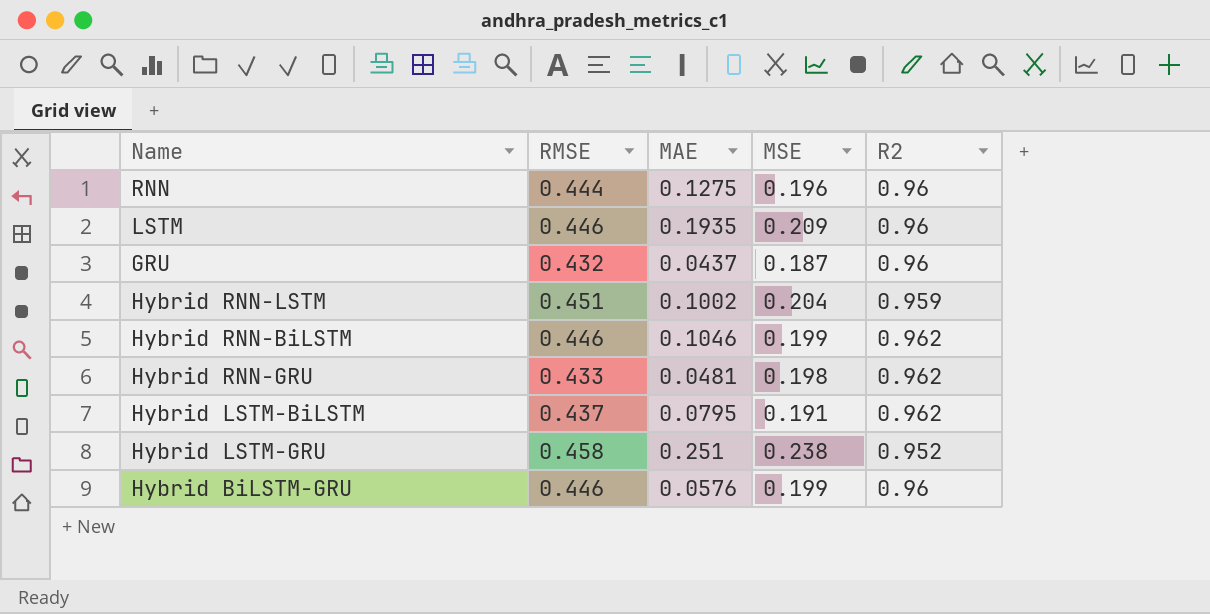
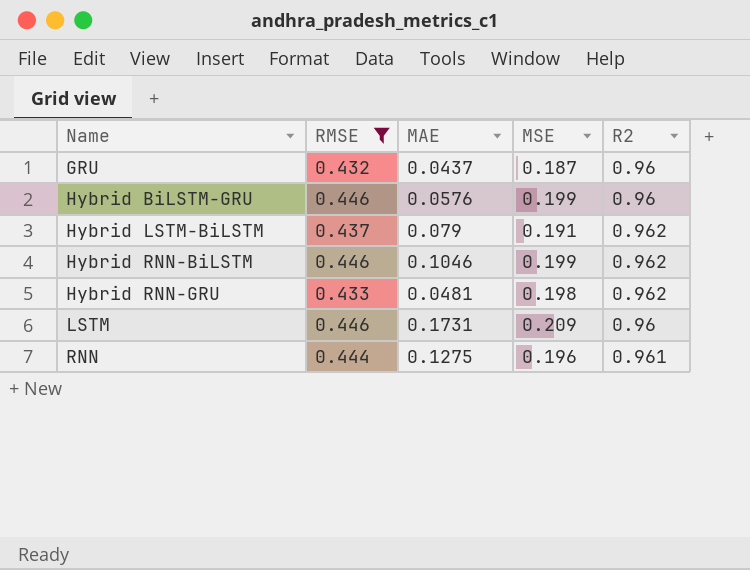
filter: none -> RMSE <= 0.446
row order: none -> Name ascending
Hybrid LSTM-BiLSTM | MAE: 0.0795 -> 0.079
LSTM | MAE: 0.1935 -> 0.1731
RNN | R2: 0.96 -> 0.961

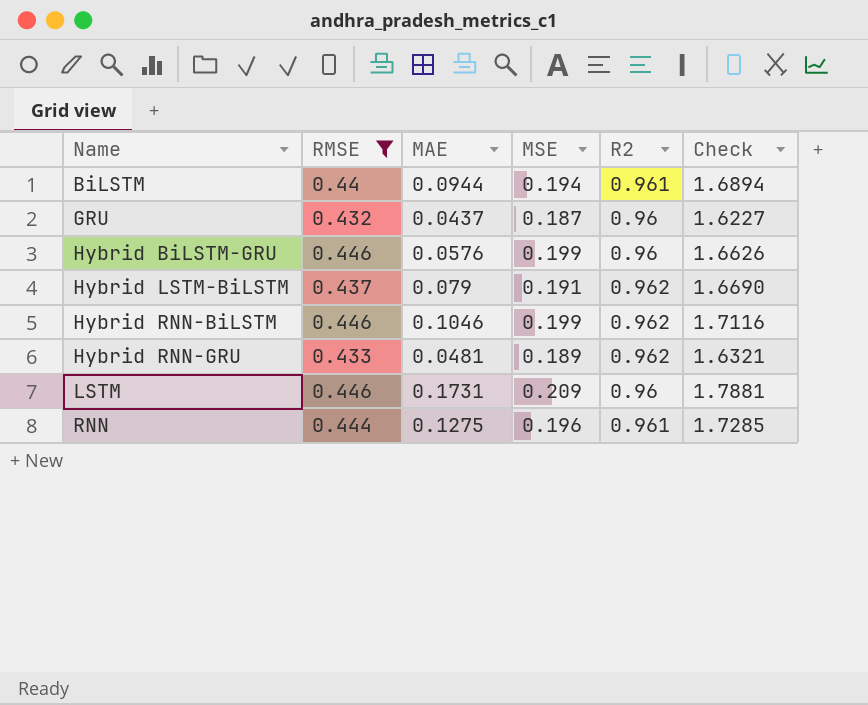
column Check | formula: none -> [RMSE] + [MAE] + [MSE] + [R2]
row BiLSTM: none -> 0.44 | 0.0944 | 0.194 | 0.961 | 1.6894
Hybrid RNN-GRU | MSE: 0.198 -> 0.189

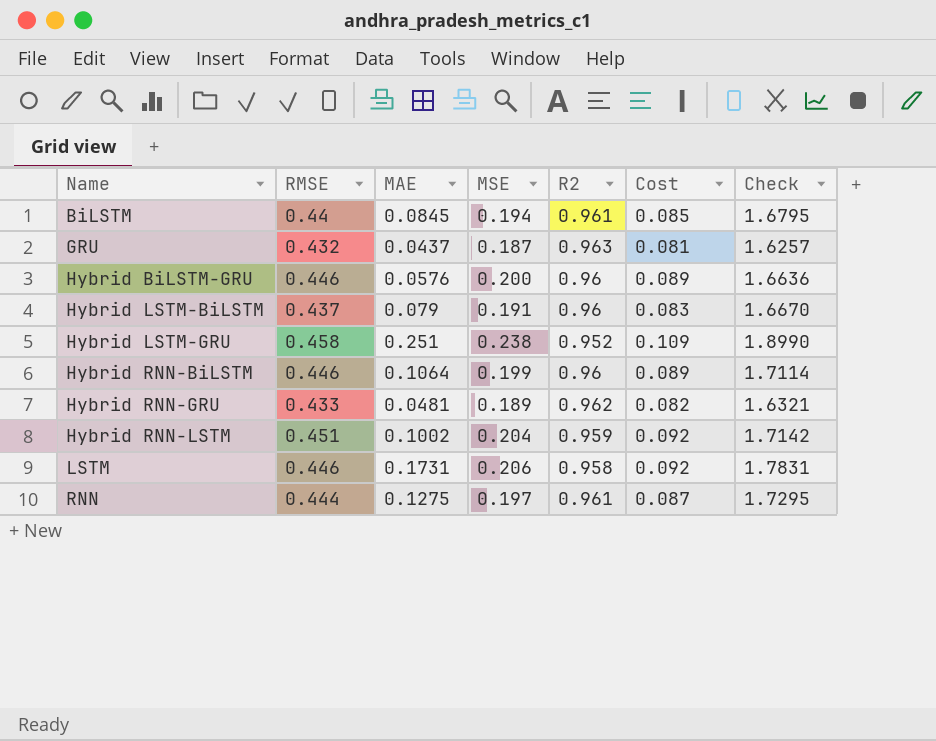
filter: RMSE <= 0.446 -> none
column Cost | formula: none -> [RMSE] * [MSE]
BiLSTM | MAE: 0.0944 -> 0.0845
BiLSTM | Check: 1.6894 -> 1.6795
GRU | R2: 0.96 -> 0.963
GRU | Check: 1.6227 -> 1.6257
Hybrid BiLSTM-GRU | MSE: 0.199 -> 0.200
Hybrid BiLSTM-GRU | Check: 1.6626 -> 1.6636
Hybrid LSTM-BiLSTM | R2: 0.962 -> 0.96
Hybrid LSTM-BiLSTM | Check: 1.6690 -> 1.6670
Hybrid RNN-BiLSTM | MAE: 0.1046 -> 0.1064
Hybrid RNN-BiLSTM | R2: 0.962 -> 0.96
Hybrid RNN-BiLSTM | Check: 1.7116 -> 1.7114
LSTM | MSE: 0.209 -> 0.206
LSTM | R2: 0.96 -> 0.958
LSTM | Check: 1.7881 -> 1.7831
RNN | MSE: 0.196 -> 0.197
RNN | Check: 1.7285 -> 1.7295

